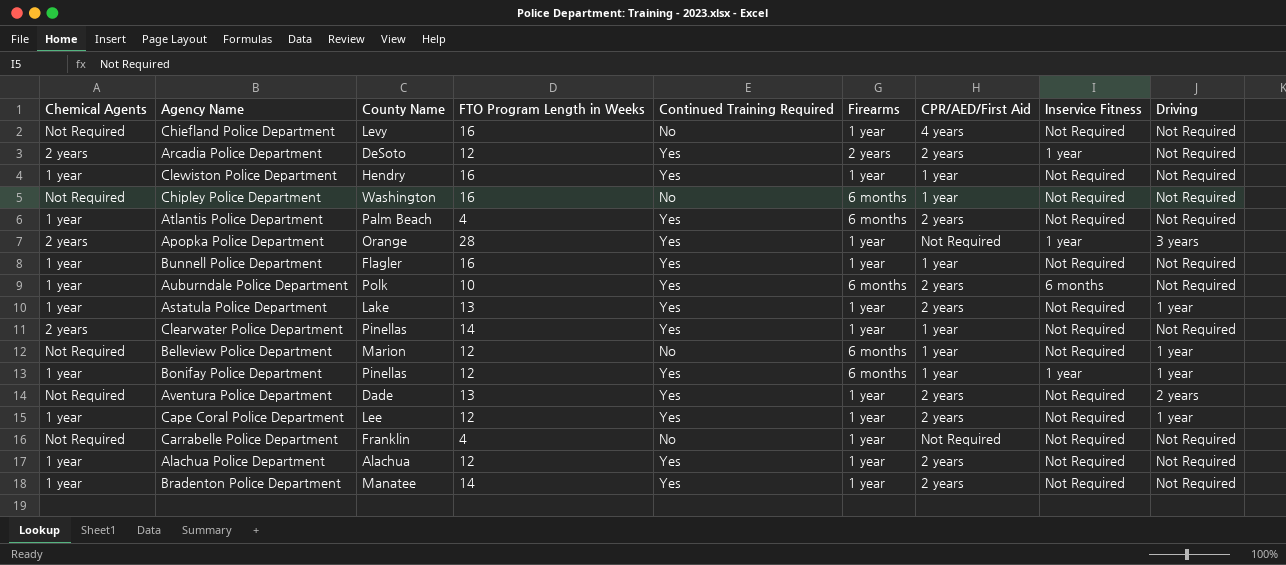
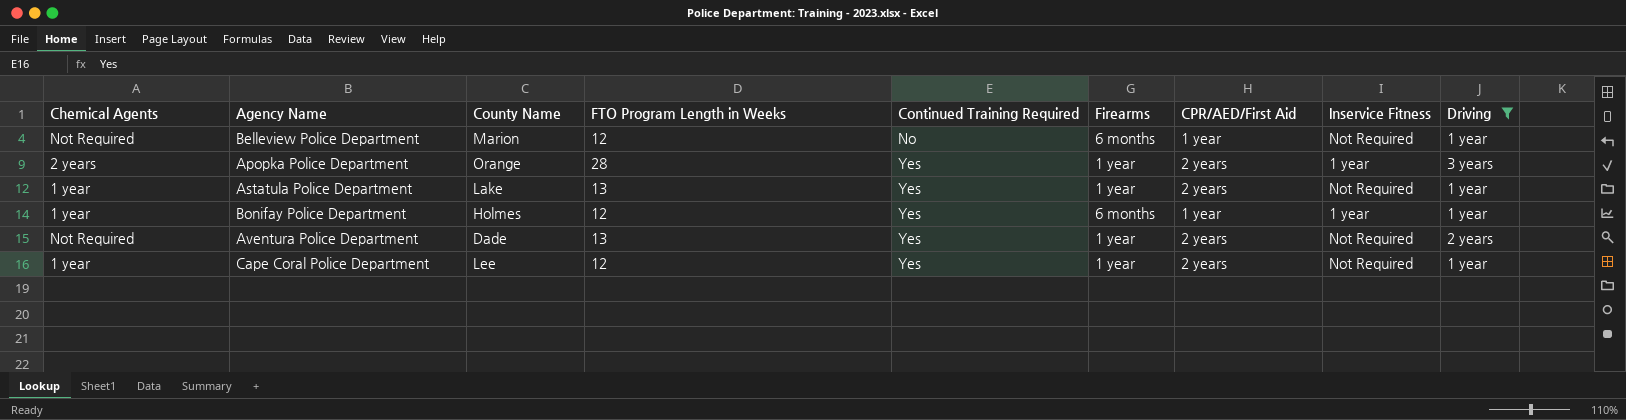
filter: none -> Driving != Not Required
row order: none -> Continued Training Required ascending
Apopka Police Department | CPR/AED/First Aid: Not Required -> 2 years
Bonifay Police Department | County Name: Pinellas -> Holmes

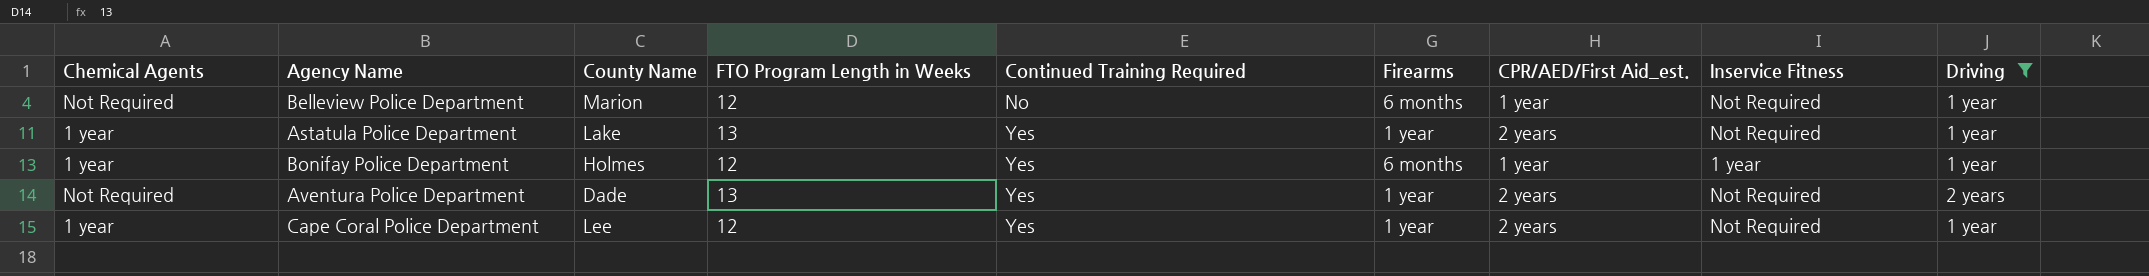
column name: CPR/AED/First Aid -> CPR/AED/First Aid_est.
row Apopka Police Department: 2 years | Orange | 28 | Yes | 1 year | 2 years | 1 year | 3 years -> none

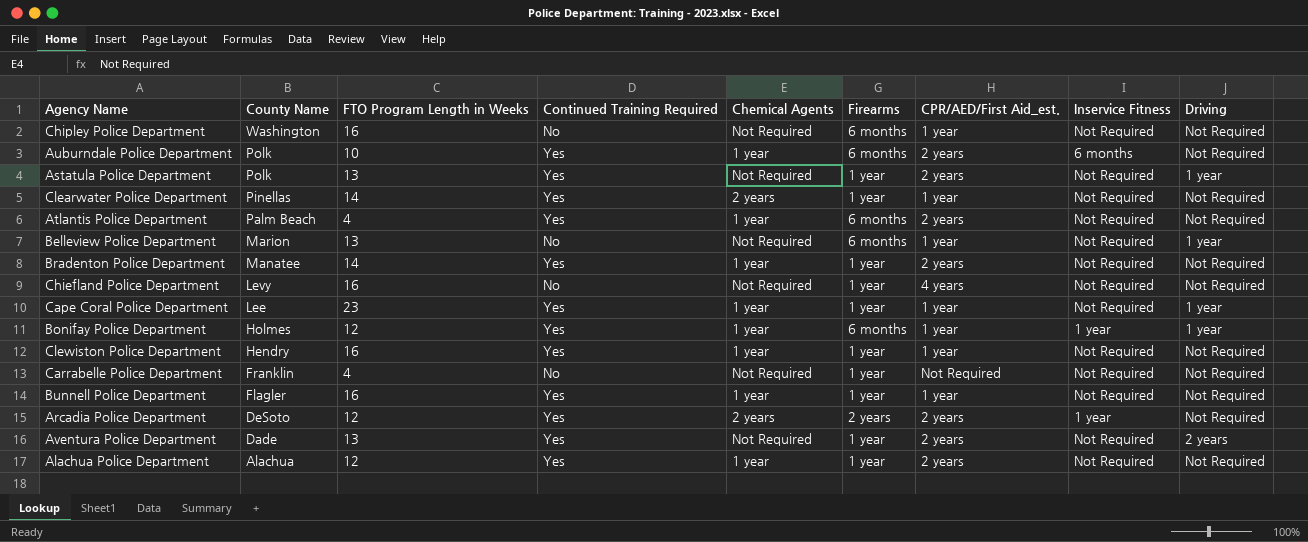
filter: Driving != Not Required -> none
row order: Continued Training Required ascending -> County Name descending
column Chemical Agents | position: 1 -> 5
Astatula Police Department | County Name: Lake -> Polk
Astatula Police Department | Chemical Agents: 1 year -> Not Required
Belleview Police Department | FTO Program Length in Weeks: 12 -> 13
Cape Coral Police Department | FTO Program Length in Weeks: 12 -> 23
Cape Coral Police Department | CPR/AED/First Aid_est.: 2 years -> 1 year

